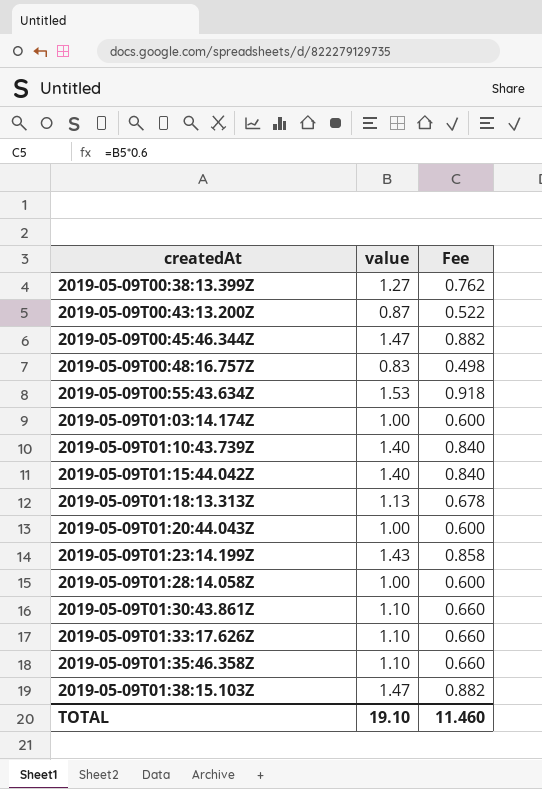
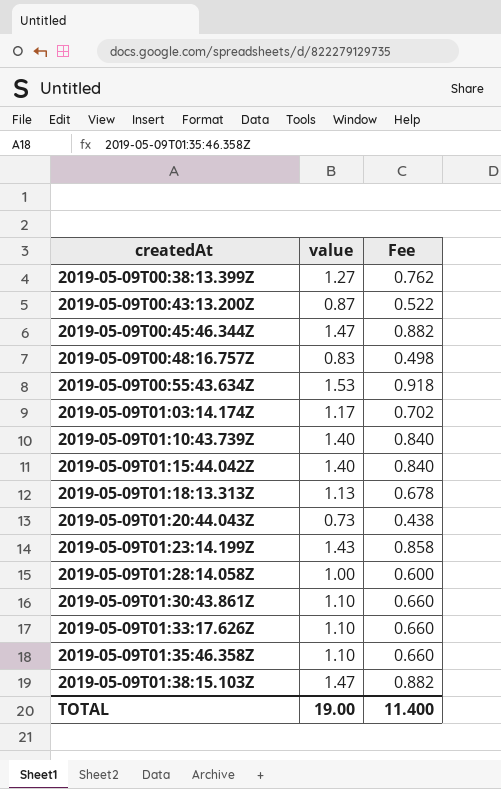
2019-05-09T01:03:14.174Z | value: 1.00 -> 1.17
2019-05-09T01:03:14.174Z | Fee: 0.600 -> 0.702
2019-05-09T01:20:44.043Z | value: 1.00 -> 0.73
2019-05-09T01:20:44.043Z | Fee: 0.600 -> 0.438
TOTAL | value: 19.10 -> 19.00
TOTAL | Fee: 11.460 -> 11.400

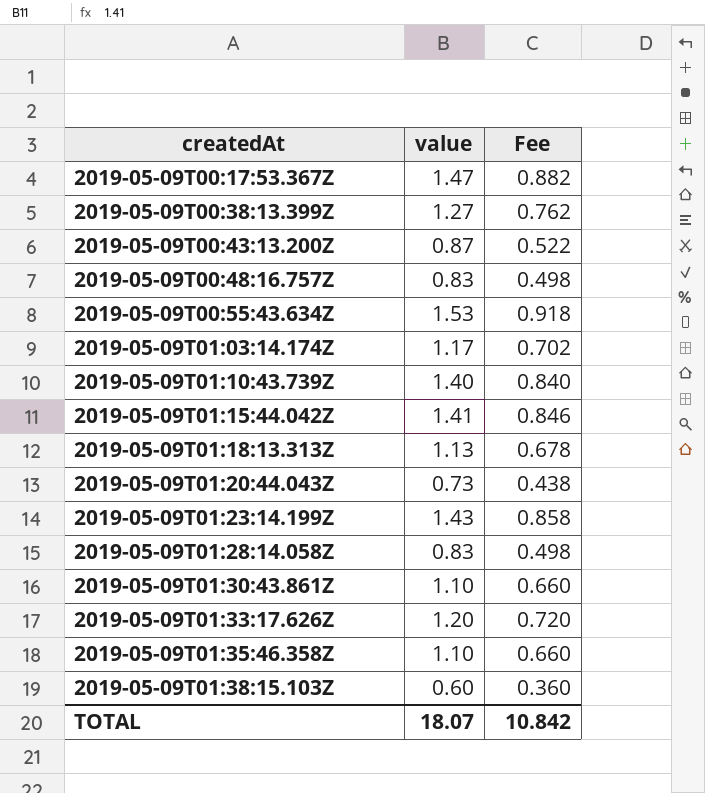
row 2019-05-09T00:45:46.344Z: 1.47 | 0.882 -> none
row 2019-05-09T00:17:53.367Z: none -> 1.47 | 0.882
2019-05-09T01:15:44.042Z | value: 1.40 -> 1.41
2019-05-09T01:15:44.042Z | Fee: 0.840 -> 0.846
2019-05-09T01:28:14.058Z | value: 1.00 -> 0.83
2019-05-09T01:28:14.058Z | Fee: 0.600 -> 0.498
2019-05-09T01:33:17.626Z | value: 1.10 -> 1.20
2019-05-09T01:33:17.626Z | Fee: 0.660 -> 0.720
2019-05-09T01:38:15.103Z | value: 1.47 -> 0.60
2019-05-09T01:38:15.103Z | Fee: 0.882 -> 0.360
TOTAL | value: 19.00 -> 18.07
TOTAL | Fee: 11.400 -> 10.842

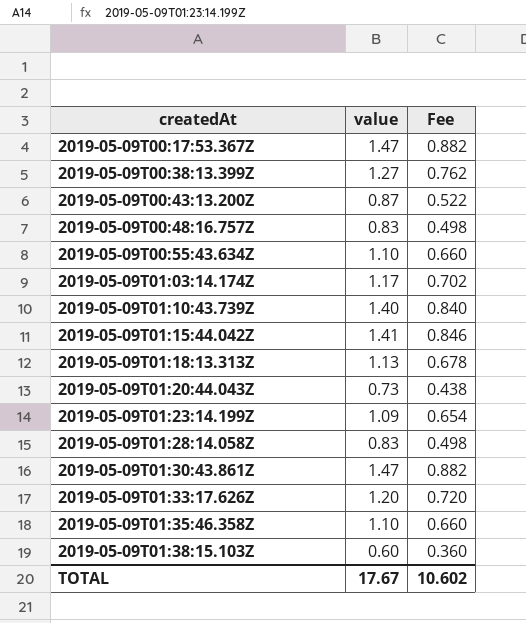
2019-05-09T00:55:43.634Z | value: 1.53 -> 1.10
2019-05-09T00:55:43.634Z | Fee: 0.918 -> 0.660
2019-05-09T01:23:14.199Z | value: 1.43 -> 1.09
2019-05-09T01:23:14.199Z | Fee: 0.858 -> 0.654
2019-05-09T01:30:43.861Z | value: 1.10 -> 1.47
2019-05-09T01:30:43.861Z | Fee: 0.660 -> 0.882
TOTAL | value: 18.07 -> 17.67
TOTAL | Fee: 10.842 -> 10.602

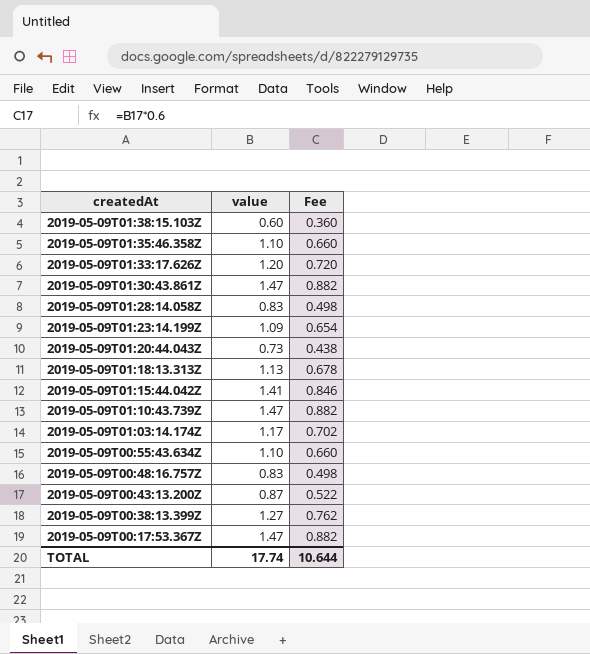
row order: createdAt ascending -> createdAt descending
2019-05-09T01:10:43.739Z | value: 1.40 -> 1.47
2019-05-09T01:10:43.739Z | Fee: 0.840 -> 0.882
TOTAL | value: 17.67 -> 17.74
TOTAL | Fee: 10.602 -> 10.644

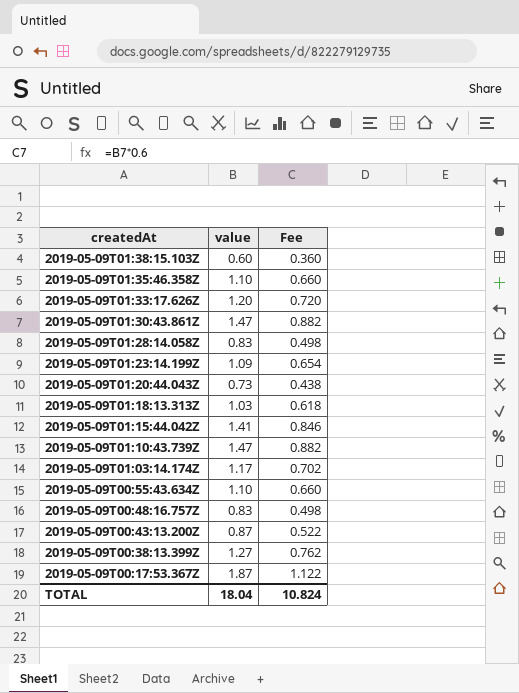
2019-05-09T01:18:13.313Z | value: 1.13 -> 1.03
2019-05-09T01:18:13.313Z | Fee: 0.678 -> 0.618
2019-05-09T00:17:53.367Z | value: 1.47 -> 1.87
2019-05-09T00:17:53.367Z | Fee: 0.882 -> 1.122
TOTAL | value: 17.74 -> 18.04
TOTAL | Fee: 10.644 -> 10.824

